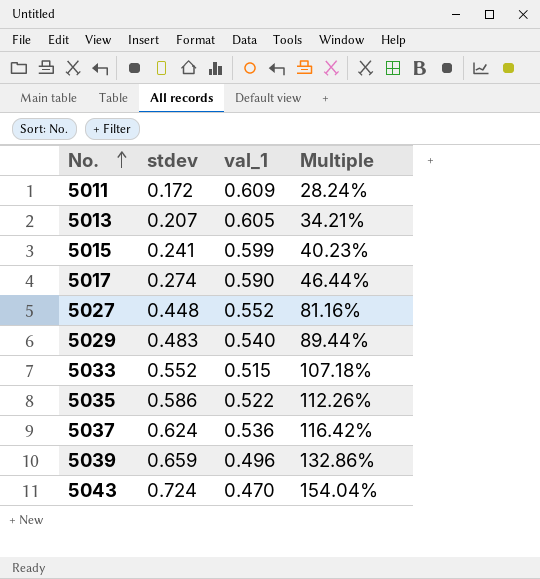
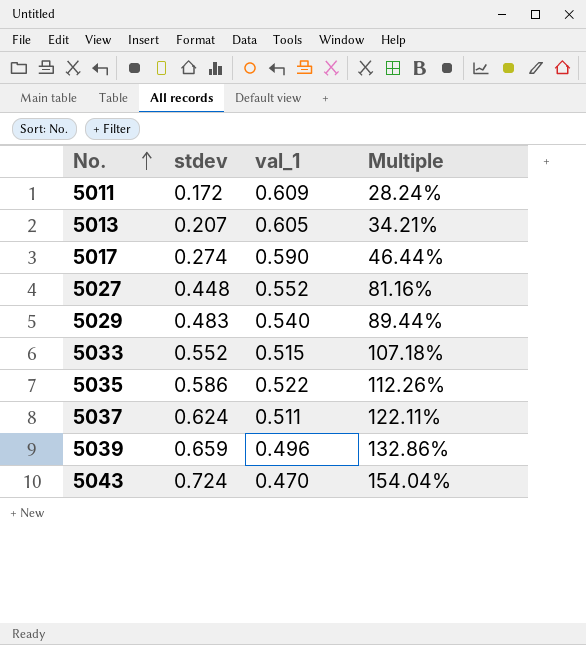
row 5015: 0.241 | 0.599 | 40.23% -> none
5037 | val_1: 0.536 -> 0.511
5037 | Multiple: 116.42% -> 122.11%

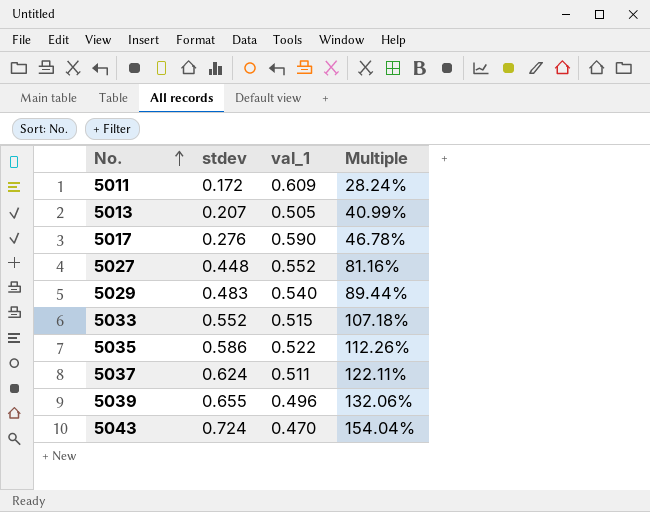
5013 | val_1: 0.605 -> 0.505
5013 | Multiple: 34.21% -> 40.99%
5017 | stdev: 0.274 -> 0.276
5017 | Multiple: 46.44% -> 46.78%
5039 | stdev: 0.659 -> 0.655
5039 | Multiple: 132.86% -> 132.06%

